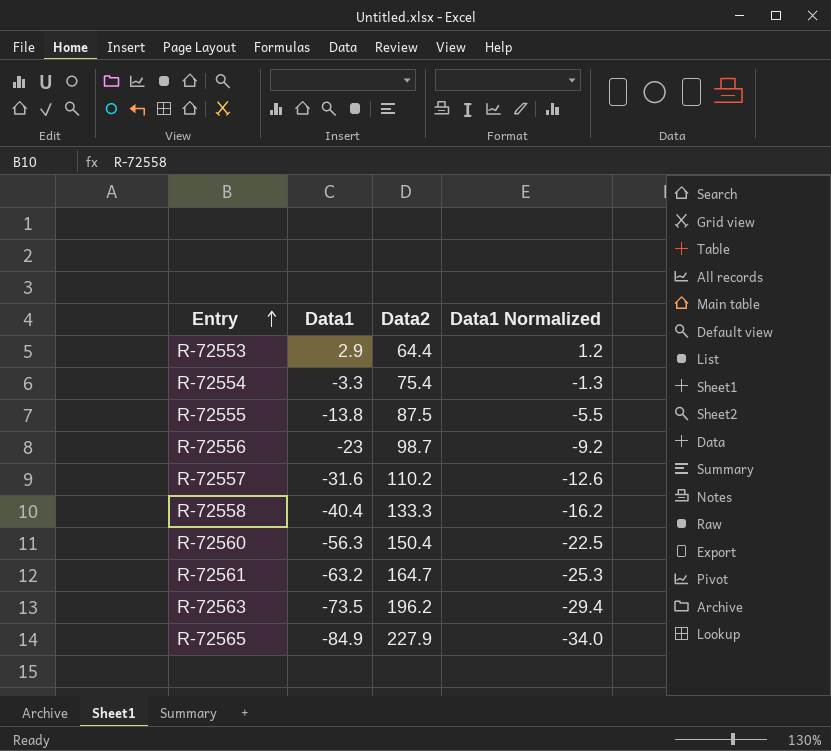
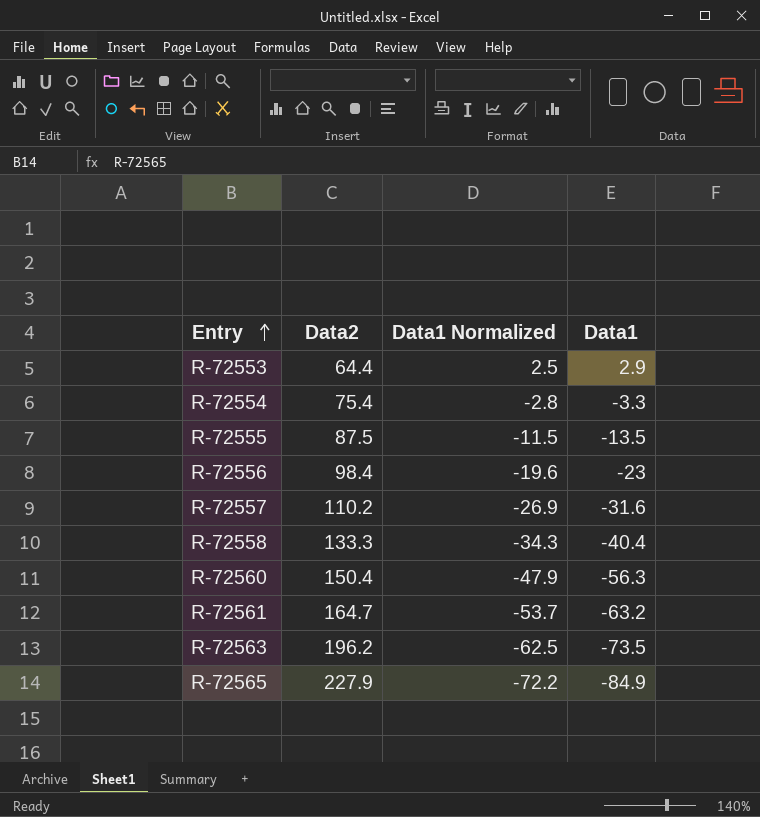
column Data1 Normalized | formula: [Data1] * 0.4 -> [Data1] * 0.85
column Data1 | position: 2 -> 4
R-72555 | Data1: -13.8 -> -13.5
R-72556 | Data2: 98.7 -> 98.4

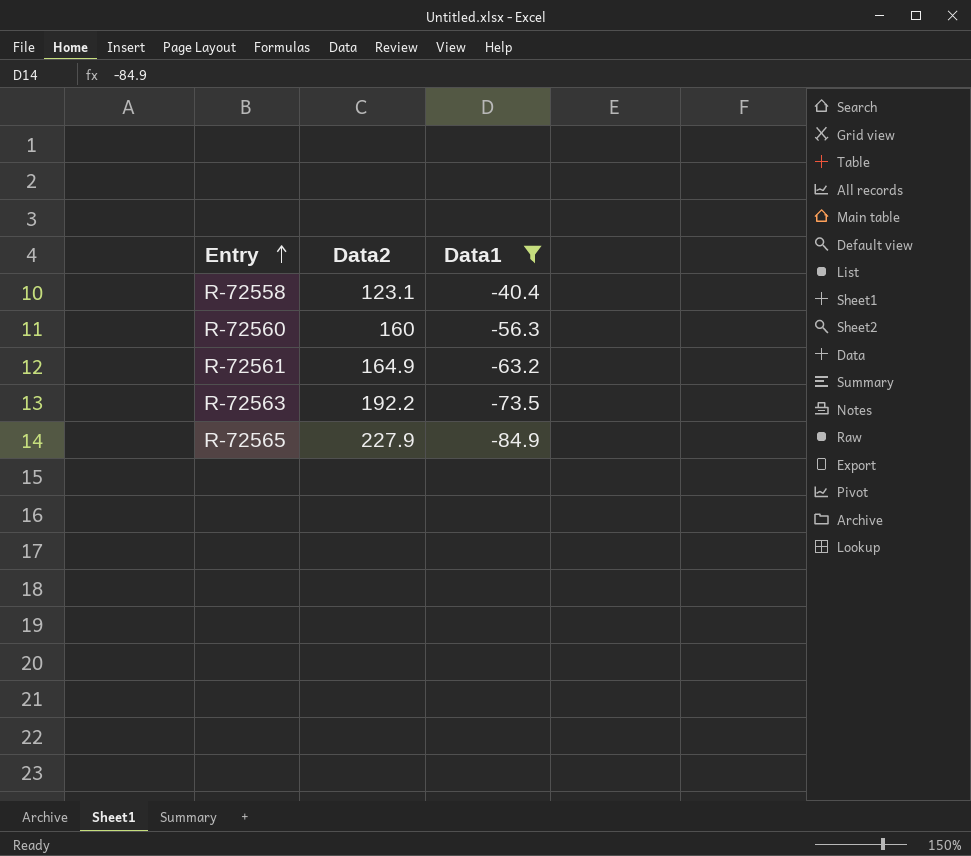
filter: none -> Data1 <= -40.4
column Data1 Normalized | formula: [Data1] * 0.85 -> none
R-72558 | Data2: 133.3 -> 123.1
R-72560 | Data2: 150.4 -> 160
R-72561 | Data2: 164.7 -> 164.9
R-72563 | Data2: 196.2 -> 192.2

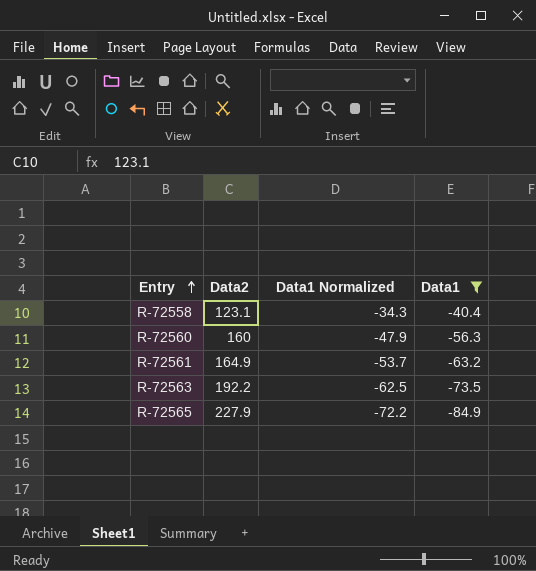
column Data1 Normalized | formula: none -> [Data1] * 0.85

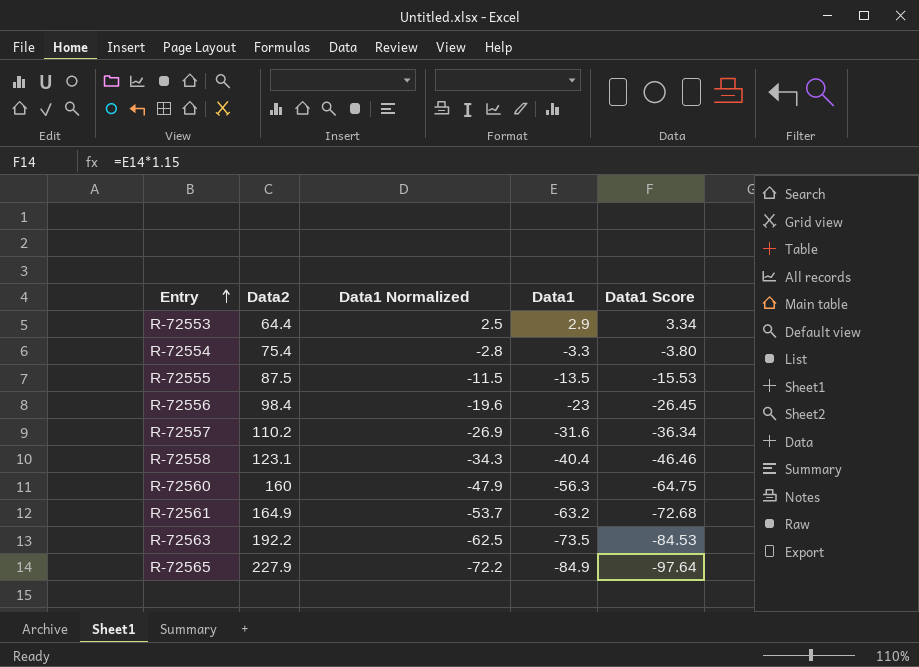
filter: Data1 <= -40.4 -> none
column Data1 Score | formula: none -> [Data1] * 1.15

